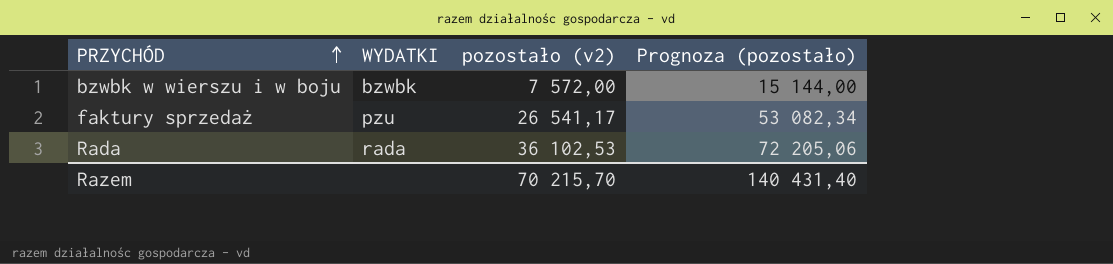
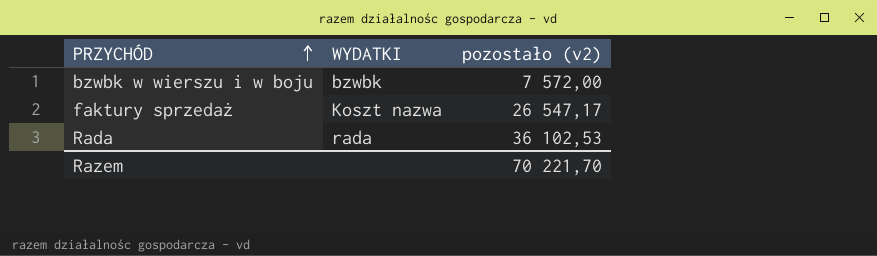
column Prognoza (pozostało) | formula: [pozostało (v2)] * 2 -> none
faktury sprzedaż | WYDATKI: pzu -> Koszt nazwa
faktury sprzedaż | pozostało (v2): 26 541,17 -> 26 547,17
Razem | pozostało (v2): 70 215,70 -> 70 221,70

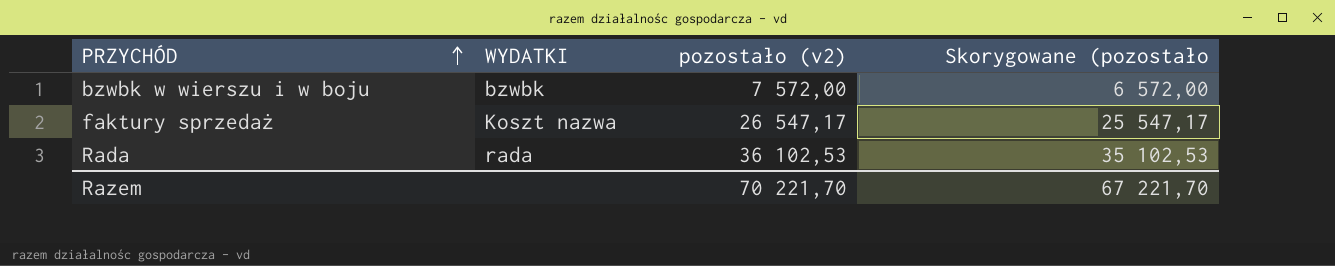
column Skorygowane (pozostało | formula: none -> [pozostało (v2)] - 1000

